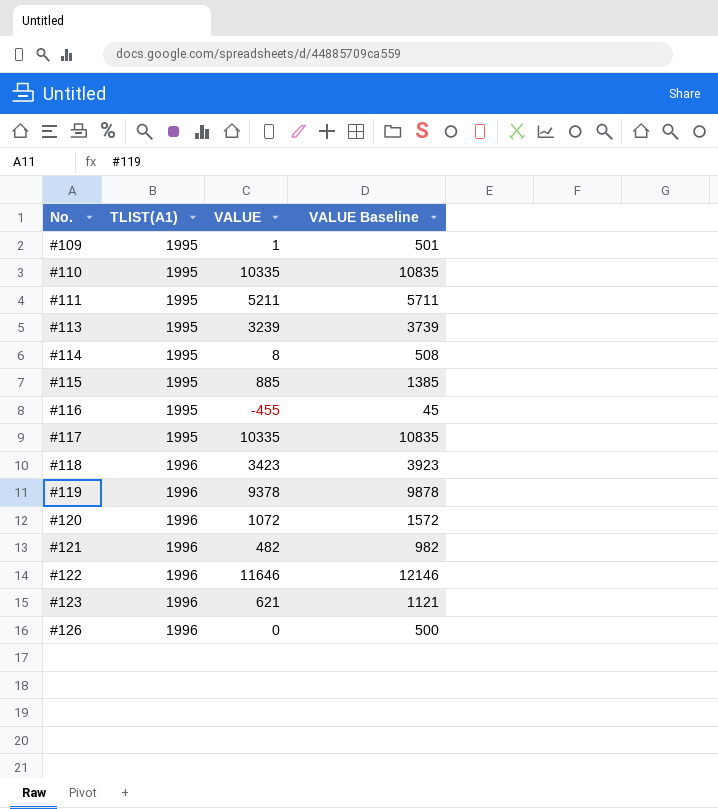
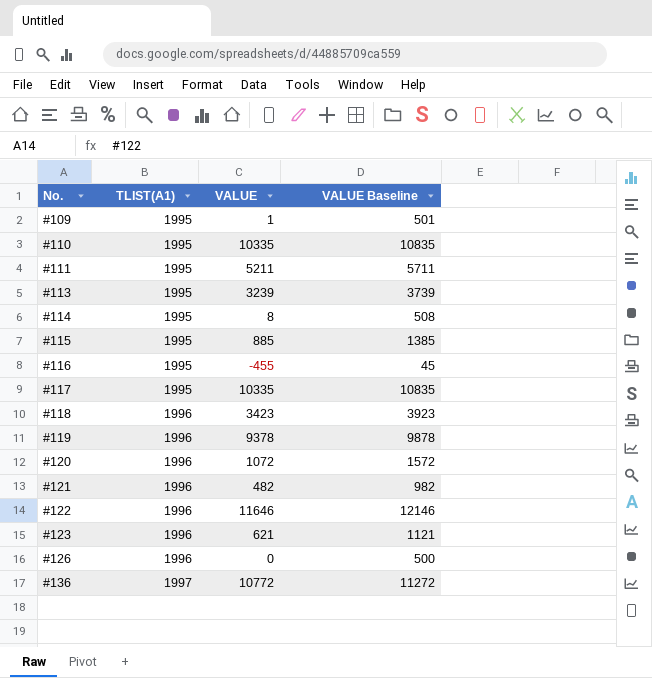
row #136: none -> 1997 | 10772 | 11272

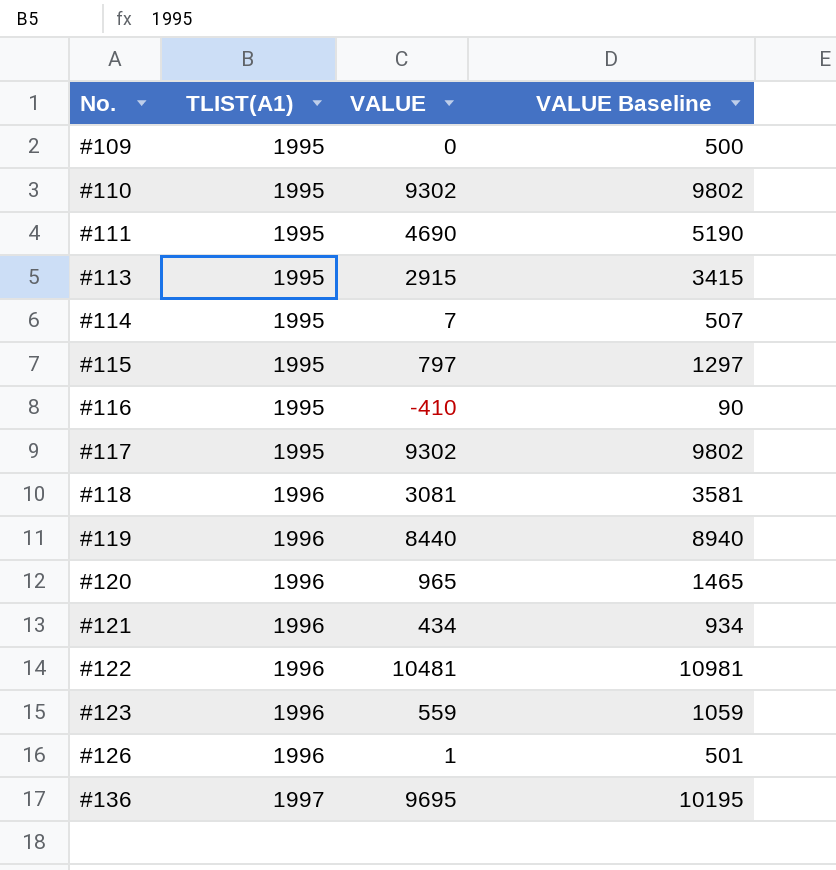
#109 | VALUE: 1 -> 0
#109 | VALUE Baseline: 501 -> 500
#110 | VALUE: 10335 -> 9302
#110 | VALUE Baseline: 10835 -> 9802
#111 | VALUE: 5211 -> 4690
#111 | VALUE Baseline: 5711 -> 5190
#113 | VALUE: 3239 -> 2915
#113 | VALUE Baseline: 3739 -> 3415
#114 | VALUE: 8 -> 7
#114 | VALUE Baseline: 508 -> 507
#115 | VALUE: 885 -> 797
#115 | VALUE Baseline: 1385 -> 1297
#116 | VALUE: -455 -> -410
#116 | VALUE Baseline: 45 -> 90
#117 | VALUE: 10335 -> 9302
#117 | VALUE Baseline: 10835 -> 9802
#118 | VALUE: 3423 -> 3081
#118 | VALUE Baseline: 3923 -> 3581
#119 | VALUE: 9378 -> 8440
#119 | VALUE Baseline: 9878 -> 8940
#120 | VALUE: 1072 -> 965
#120 | VALUE Baseline: 1572 -> 1465
#121 | VALUE: 482 -> 434
#121 | VALUE Baseline: 982 -> 934
#122 | VALUE: 11646 -> 10481
#122 | VALUE Baseline: 12146 -> 10981
#123 | VALUE: 621 -> 559
#123 | VALUE Baseline: 1121 -> 1059
#126 | VALUE: 0 -> 1
#126 | VALUE Baseline: 500 -> 501
#136 | VALUE: 10772 -> 9695
#136 | VALUE Baseline: 11272 -> 10195

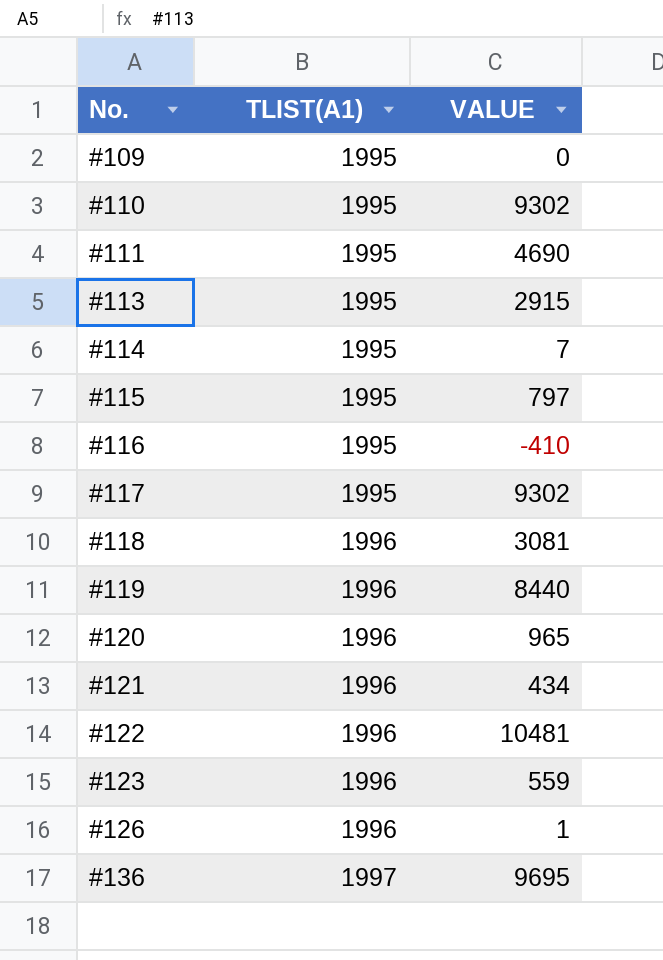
column VALUE Baseline | formula: [VALUE] + 500 -> none

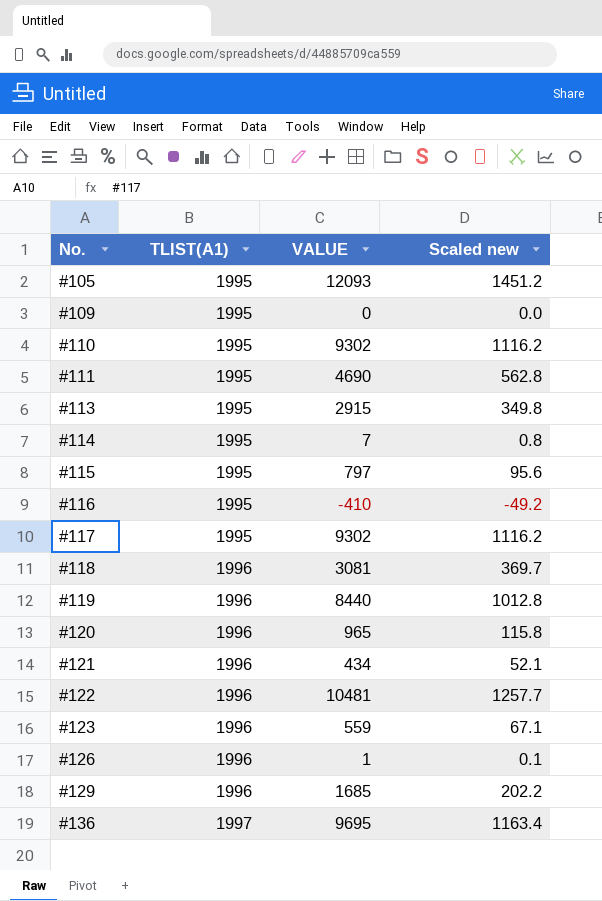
column Scaled new | formula: none -> [VALUE] * 0.12
row #105: none -> 1995 | 12093 | 1451.2
row #129: none -> 1996 | 1685 | 202.2

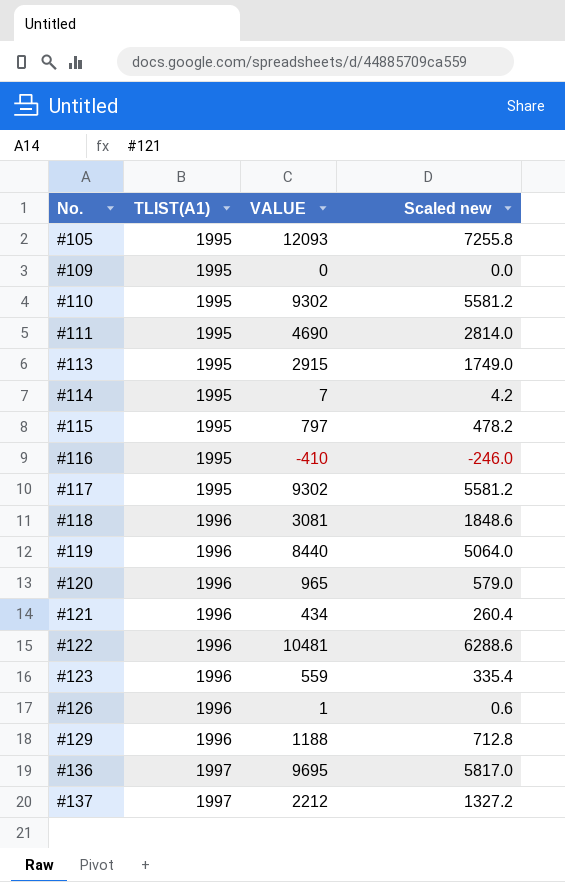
column Scaled new | formula: [VALUE] * 0.12 -> [VALUE] * 0.6
#129 | VALUE: 1685 -> 1188
row #137: none -> 1997 | 2212 | 1327.2

